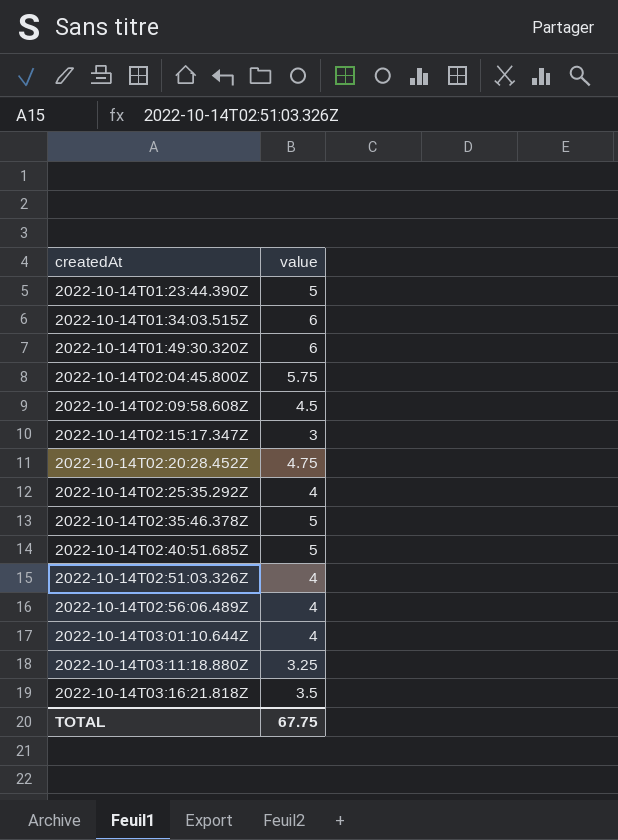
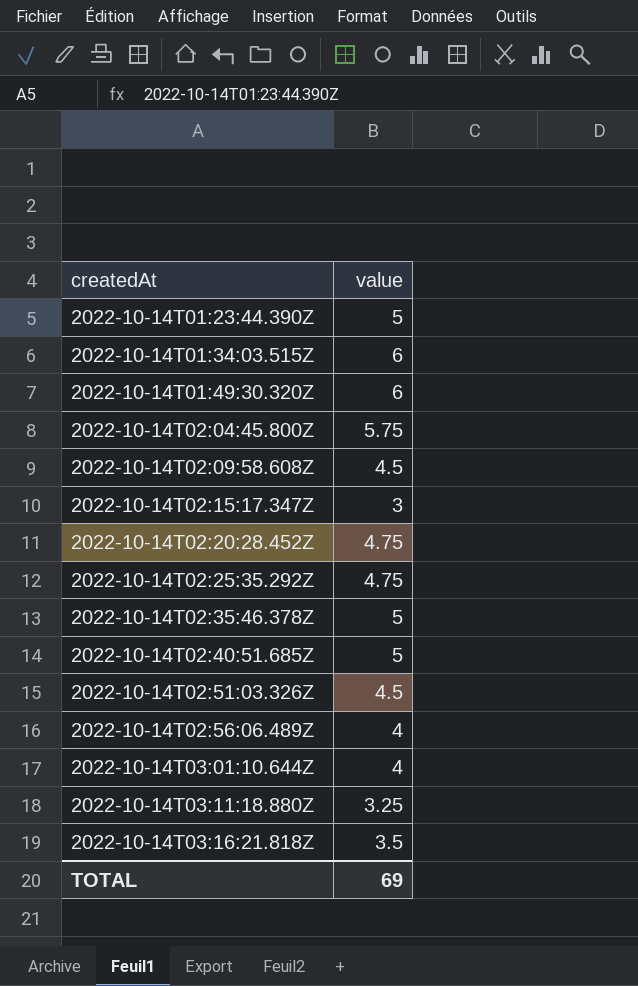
2022-10-14T02:25:35.292Z | value: 4 -> 4.75
2022-10-14T02:51:03.326Z | value: 4 -> 4.5
TOTAL | value: 67.75 -> 69

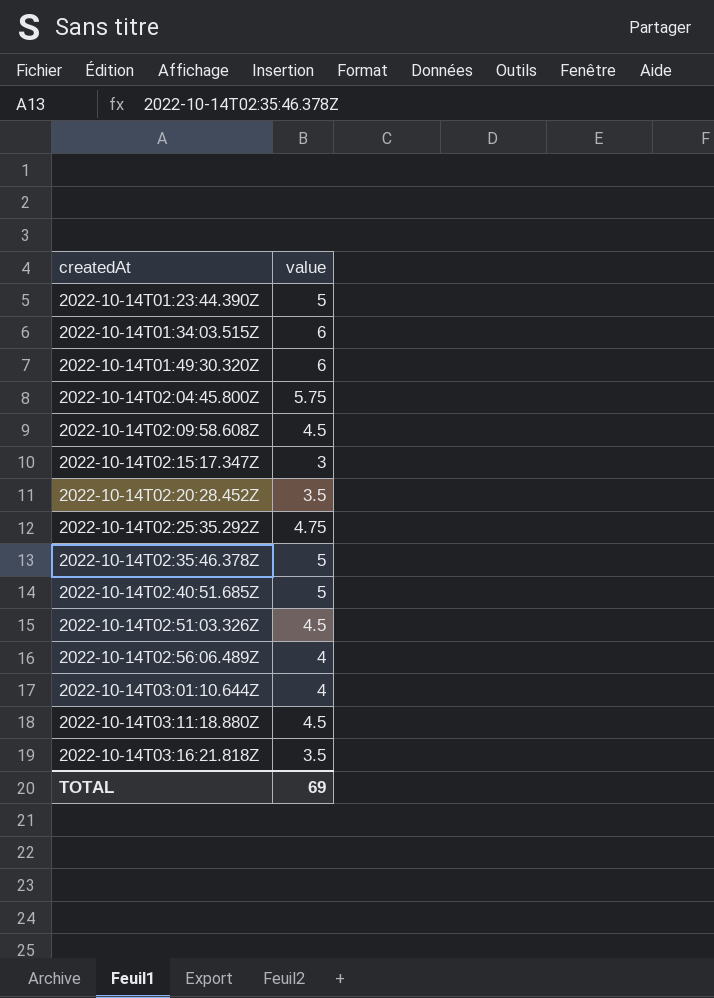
2022-10-14T02:20:28.452Z | value: 4.75 -> 3.5
2022-10-14T03:11:18.880Z | value: 3.25 -> 4.5

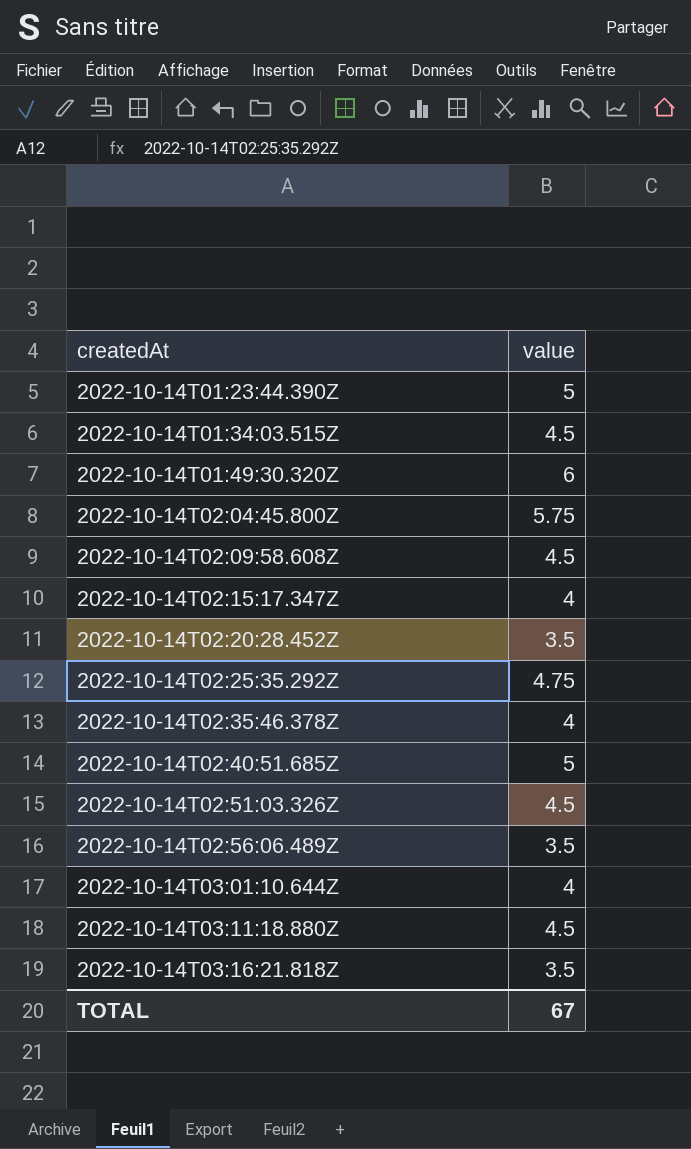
2022-10-14T01:34:03.515Z | value: 6 -> 4.5
2022-10-14T02:15:17.347Z | value: 3 -> 4
2022-10-14T02:35:46.378Z | value: 5 -> 4
2022-10-14T02:56:06.489Z | value: 4 -> 3.5
TOTAL | value: 69 -> 67

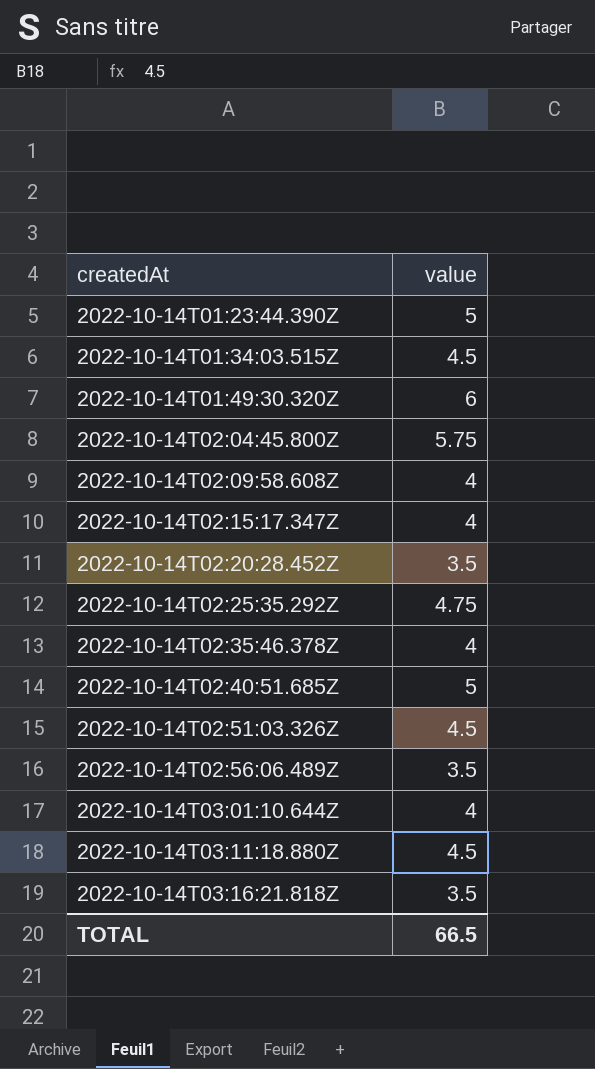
2022-10-14T02:09:58.608Z | value: 4.5 -> 4
TOTAL | value: 67 -> 66.5

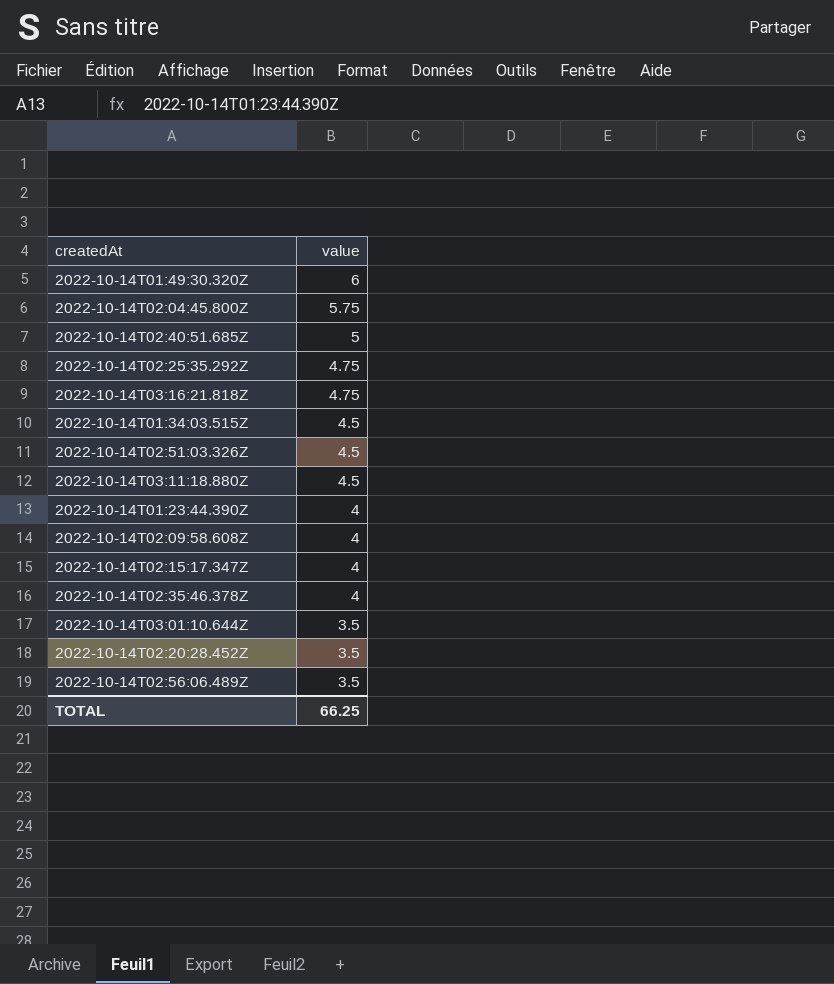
row order: createdAt ascending -> value descending
2022-10-14T03:16:21.818Z | value: 3.5 -> 4.75
2022-10-14T01:23:44.390Z | value: 5 -> 4
2022-10-14T03:01:10.644Z | value: 4 -> 3.5
TOTAL | value: 66.5 -> 66.25

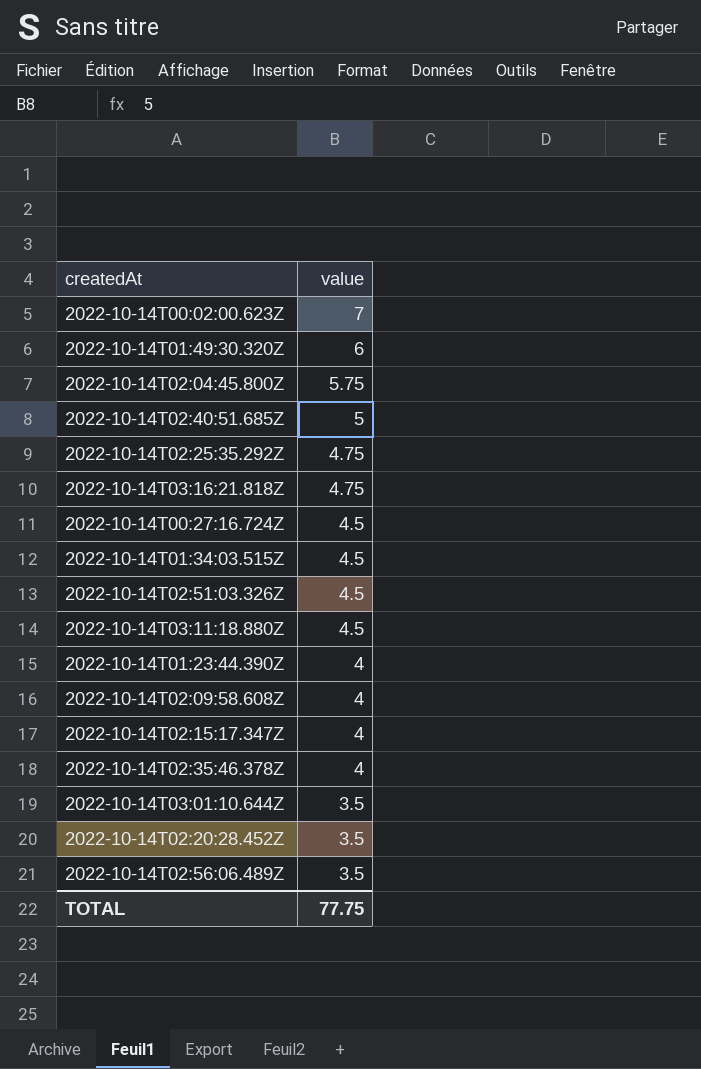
row 2022-10-14T00:02:00.623Z: none -> 7
row 2022-10-14T00:27:16.724Z: none -> 4.5
TOTAL | value: 66.25 -> 77.75

